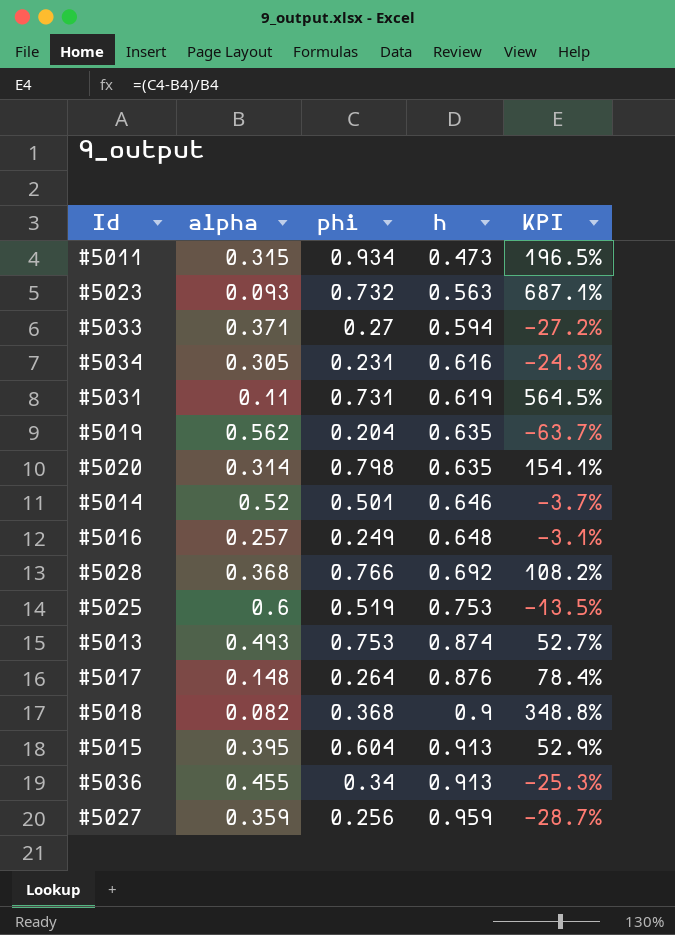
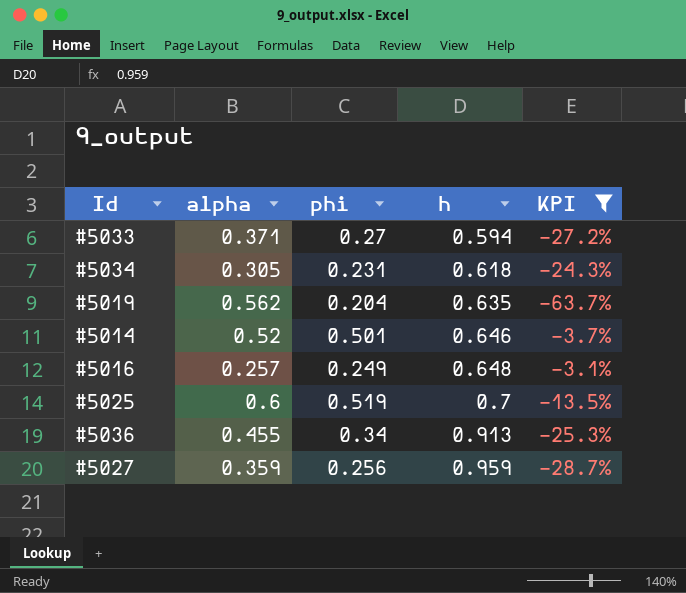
filter: none -> KPI <= -3.1%
#5034 | h: 0.616 -> 0.618
#5025 | h: 0.753 -> 0.7

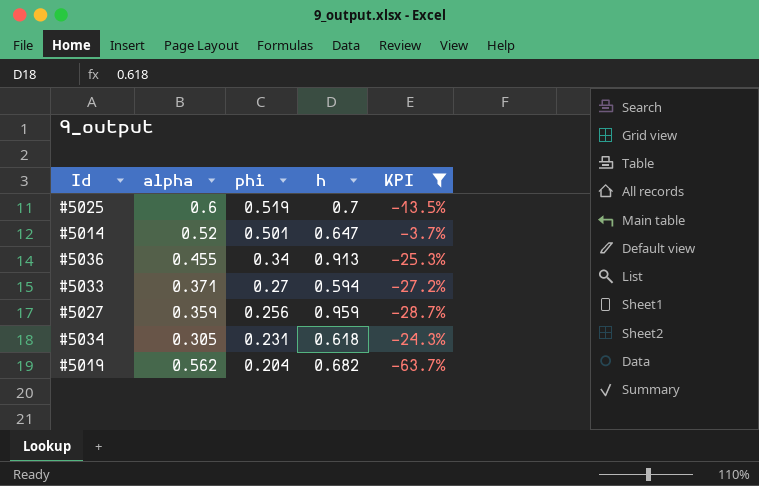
row order: h ascending -> phi descending
row #5016: 0.257 | 0.249 | 0.648 | -3.1% -> none
#5014 | h: 0.646 -> 0.647
#5019 | h: 0.635 -> 0.682

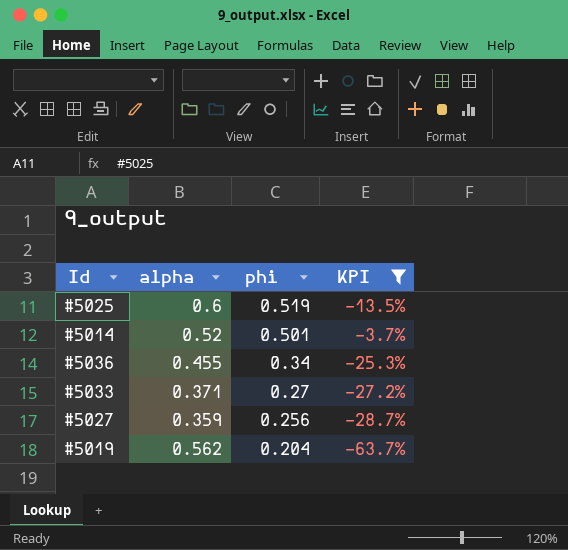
column h | position: 4 -> none
row #5034: 0.305 | 0.231 | 0.618 | -24.3% -> none

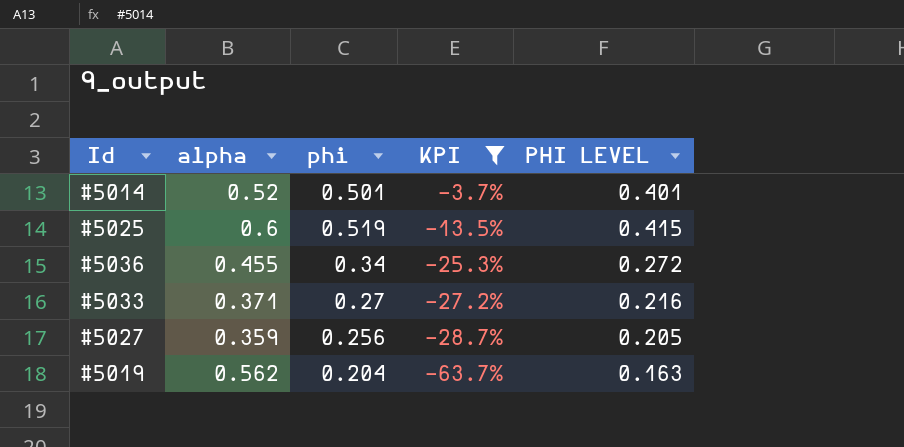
row order: phi descending -> KPI descending
column PHI LEVEL | formula: none -> [phi] * 0.8

